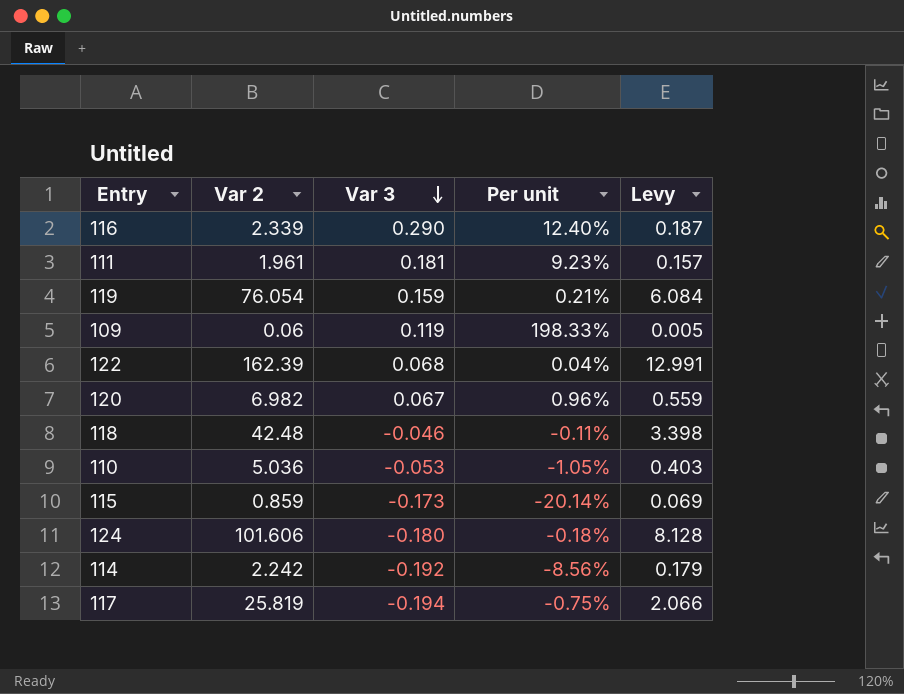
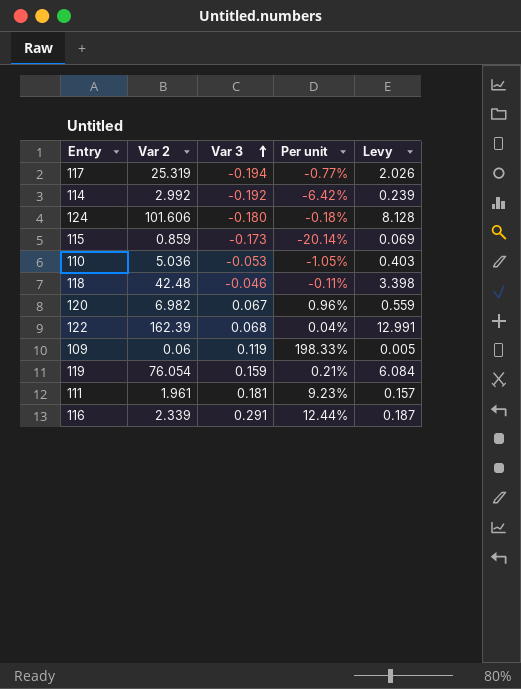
row order: Var 3 descending -> Var 3 ascending
117 | Var 2: 25.819 -> 25.319
117 | Per unit: -0.75% -> -0.77%
117 | Levy: 2.066 -> 2.026
114 | Var 2: 2.242 -> 2.992
114 | Per unit: -8.56% -> -6.42%
114 | Levy: 0.179 -> 0.239
116 | Var 3: 0.290 -> 0.291
116 | Per unit: 12.40% -> 12.44%

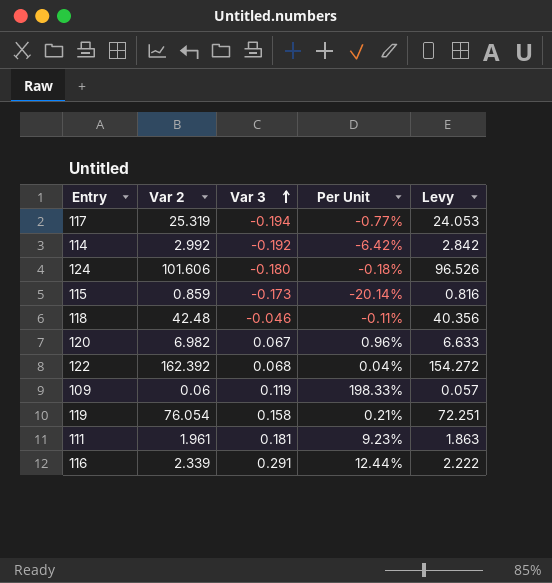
column name: Per unit -> Per Unit
column Levy | formula: [Var 2] * 0.08 -> [Var 2] * 0.95
row 110: 5.036 | -0.053 | -1.05% | 0.403 -> none
122 | Var 2: 162.39 -> 162.392
119 | Var 3: 0.159 -> 0.158

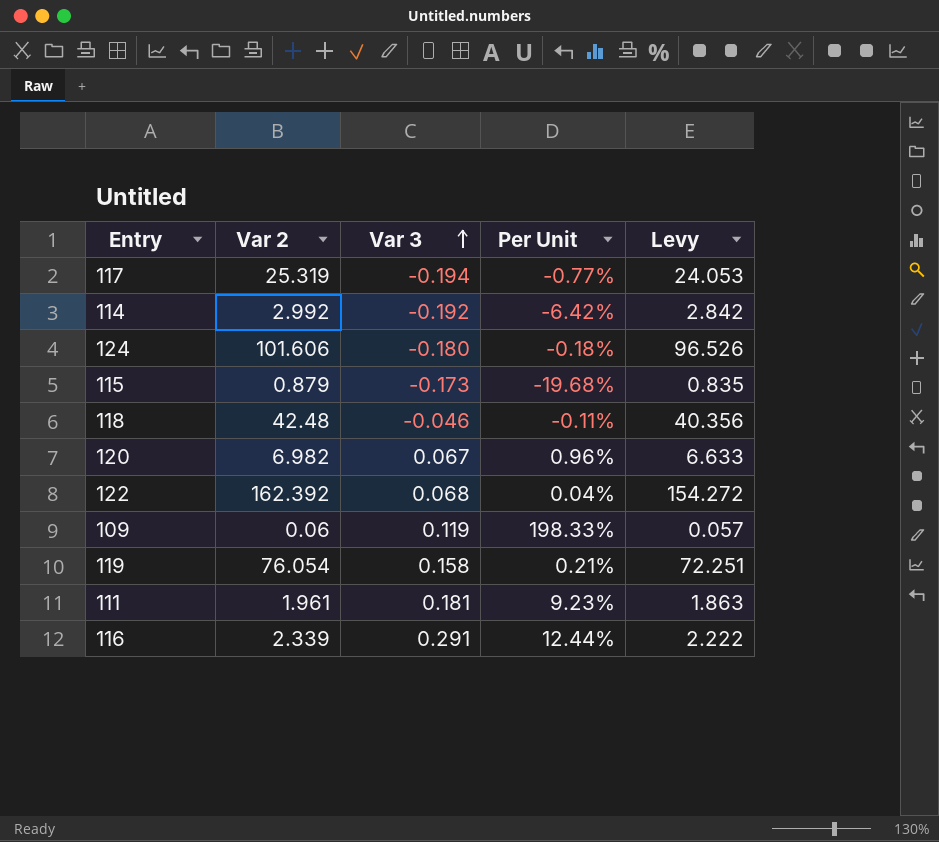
115 | Var 2: 0.859 -> 0.879
115 | Per Unit: -20.14% -> -19.68%
115 | Levy: 0.816 -> 0.835

